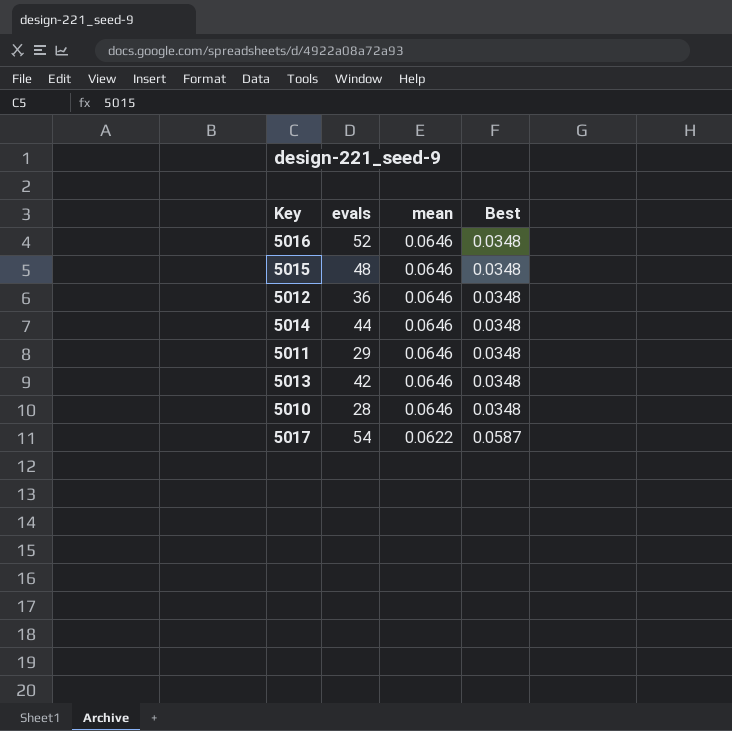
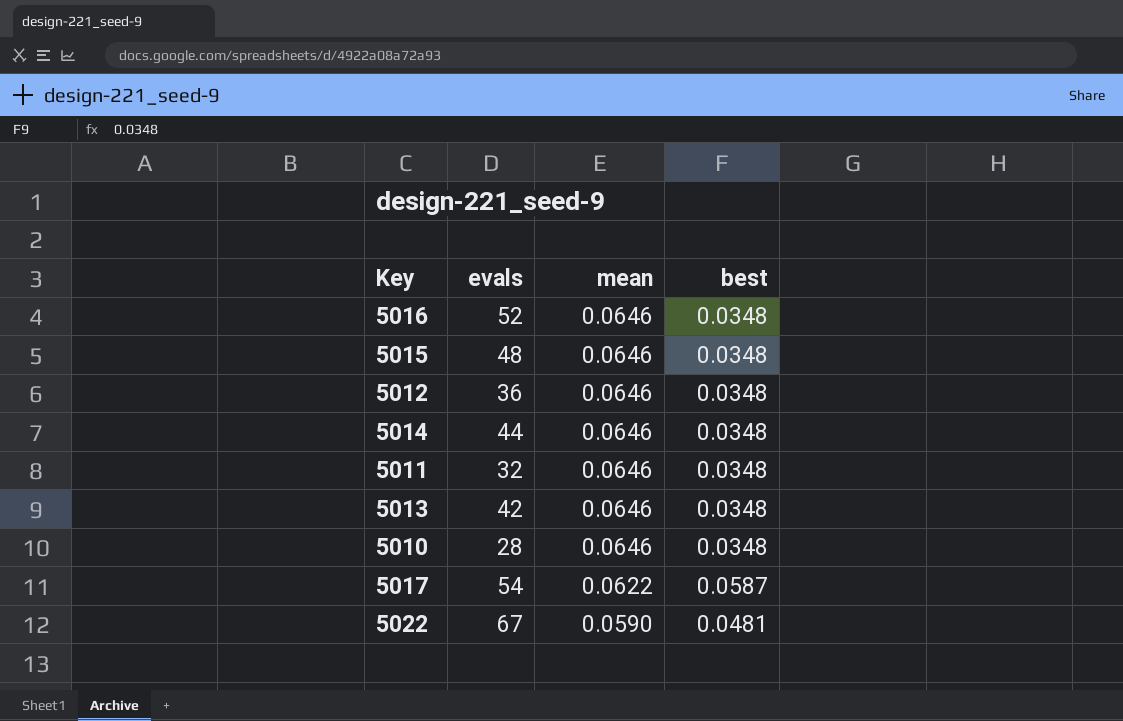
column name: Best -> best
5011 | evals: 29 -> 32
row 5022: none -> 67 | 0.0590 | 0.0481

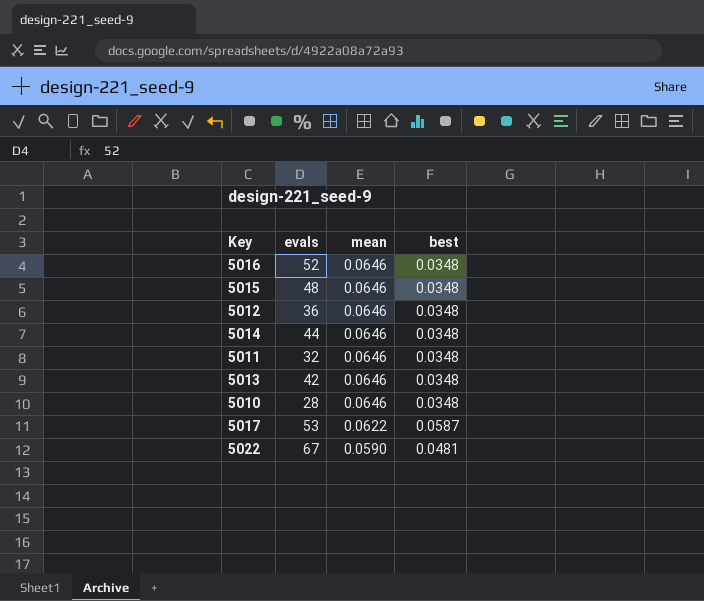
5017 | evals: 54 -> 53

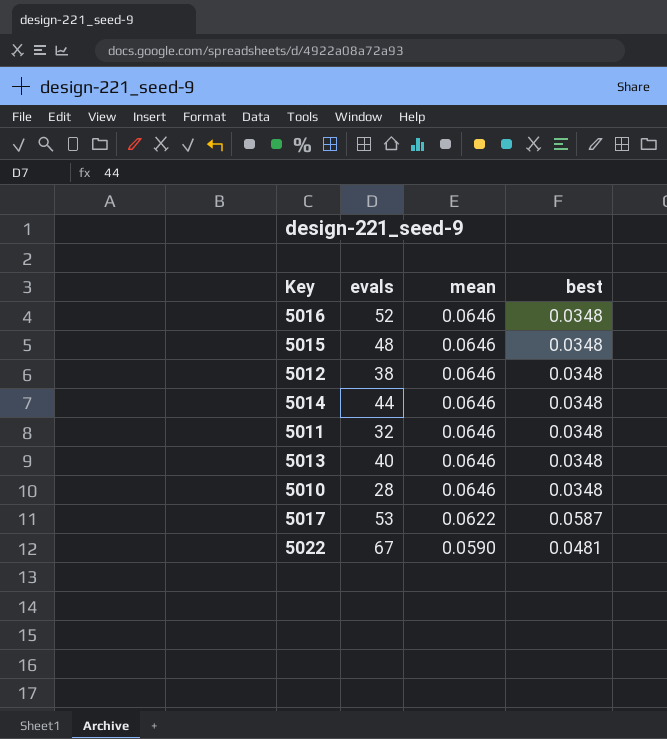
5012 | evals: 36 -> 38
5013 | evals: 42 -> 40

